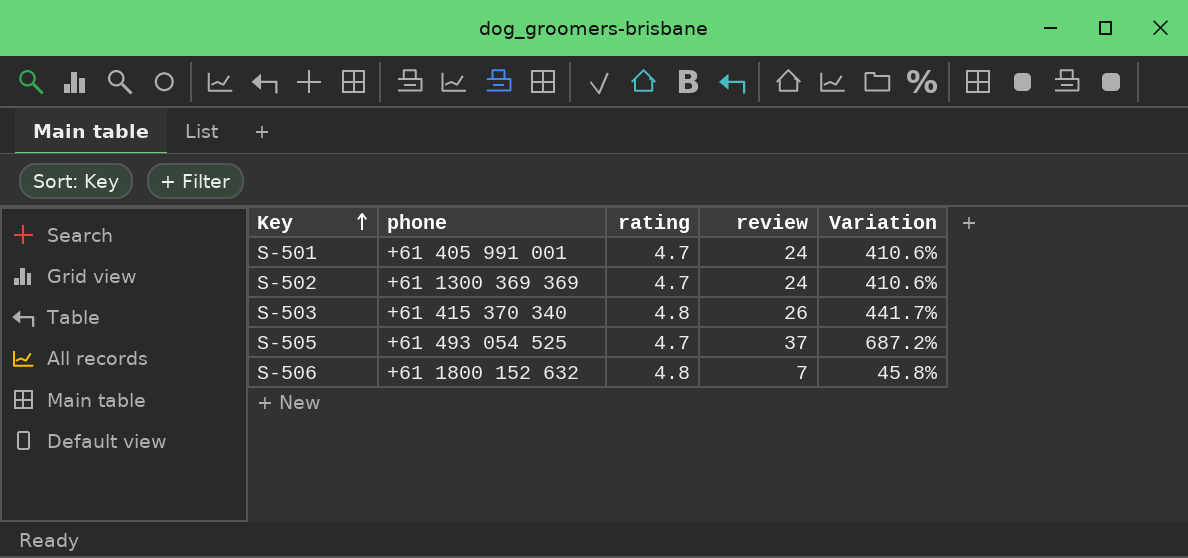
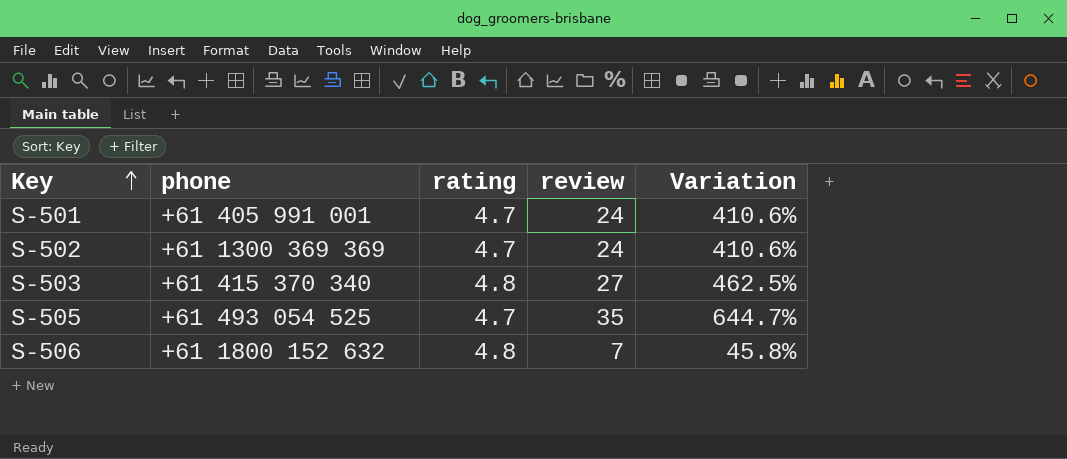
S-503 | review: 26 -> 27
S-503 | Variation: 441.7% -> 462.5%
S-505 | review: 37 -> 35
S-505 | Variation: 687.2% -> 644.7%

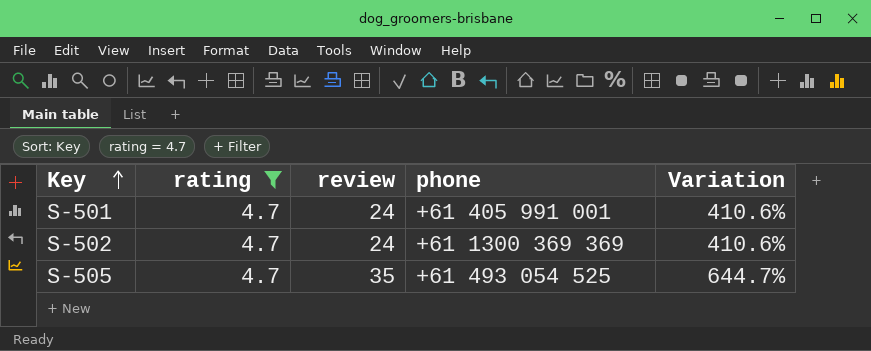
filter: none -> rating = 4.7
column phone | position: 2 -> 4

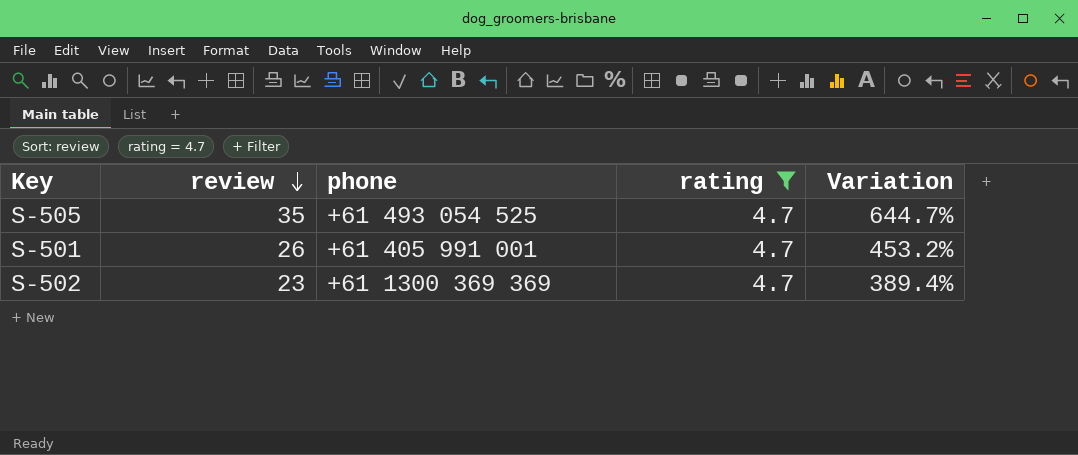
row order: Key ascending -> review descending
column rating | position: 2 -> 4
S-501 | review: 24 -> 26
S-501 | Variation: 410.6% -> 453.2%
S-502 | review: 24 -> 23
S-502 | Variation: 410.6% -> 389.4%

